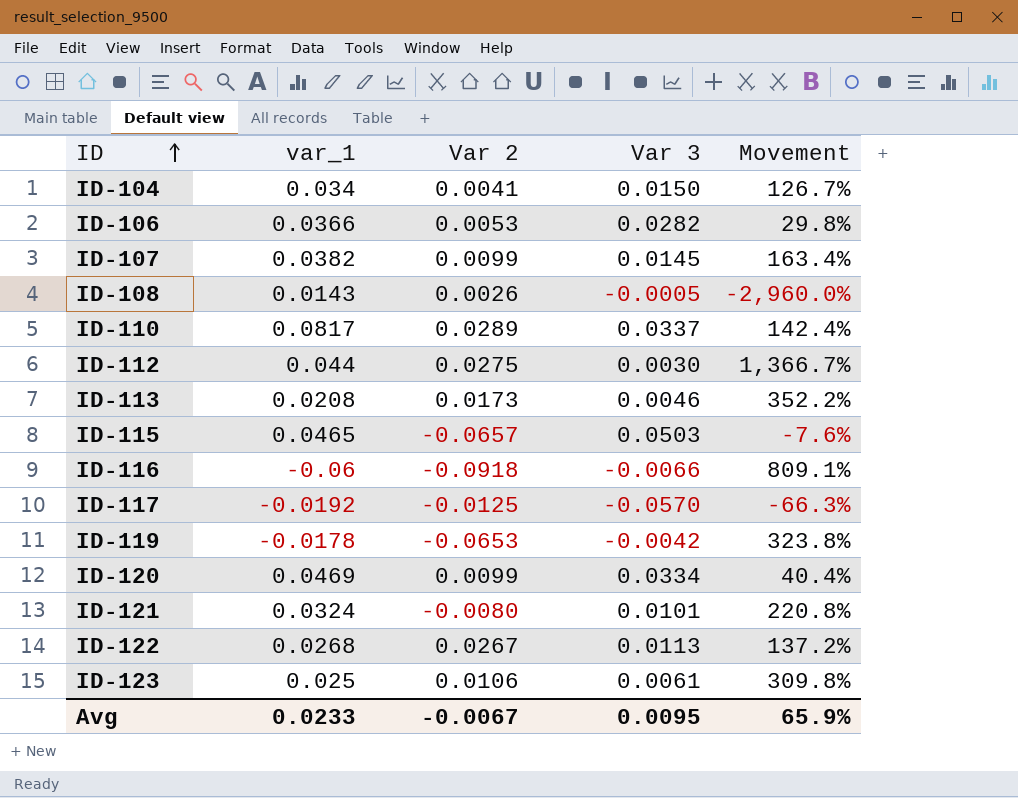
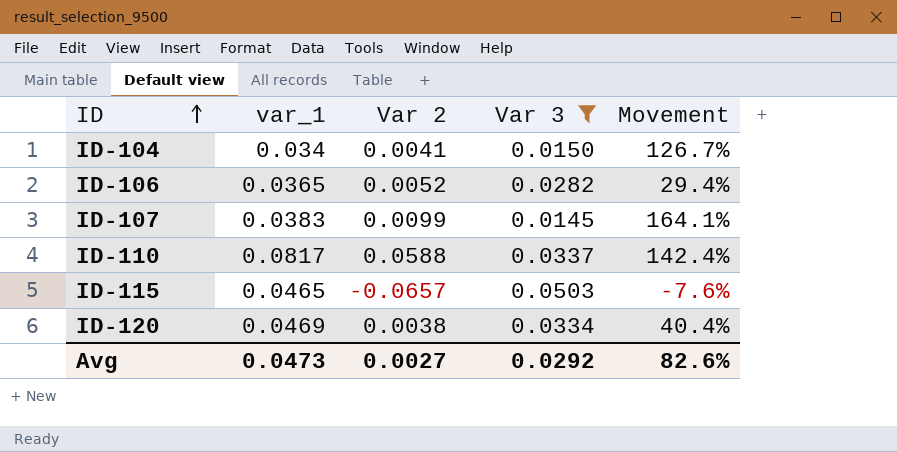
filter: none -> Var 3 >= 0.0145
ID-106 | var_1: 0.0366 -> 0.0365
ID-106 | Var 2: 0.0053 -> 0.0052
ID-106 | Movement: 29.8% -> 29.4%
ID-107 | var_1: 0.0382 -> 0.0383
ID-107 | Movement: 163.4% -> 164.1%
ID-110 | Var 2: 0.0289 -> 0.0588
ID-120 | Var 2: 0.0099 -> 0.0038
Avg | var_1: 0.0233 -> 0.0473
Avg | Var 2: -0.0067 -> 0.0027
Avg | Var 3: 0.0095 -> 0.0292
Avg | Movement: 65.9% -> 82.6%

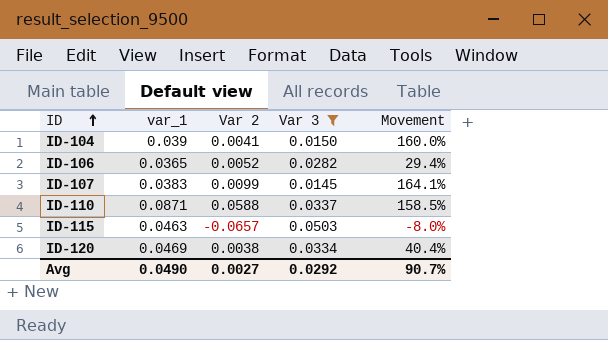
ID-104 | var_1: 0.034 -> 0.039
ID-104 | Movement: 126.7% -> 160.0%
ID-110 | var_1: 0.0817 -> 0.0871
ID-110 | Movement: 142.4% -> 158.5%
ID-115 | var_1: 0.0465 -> 0.0463
ID-115 | Movement: -7.6% -> -8.0%
Avg | var_1: 0.0473 -> 0.0490
Avg | Movement: 82.6% -> 90.7%

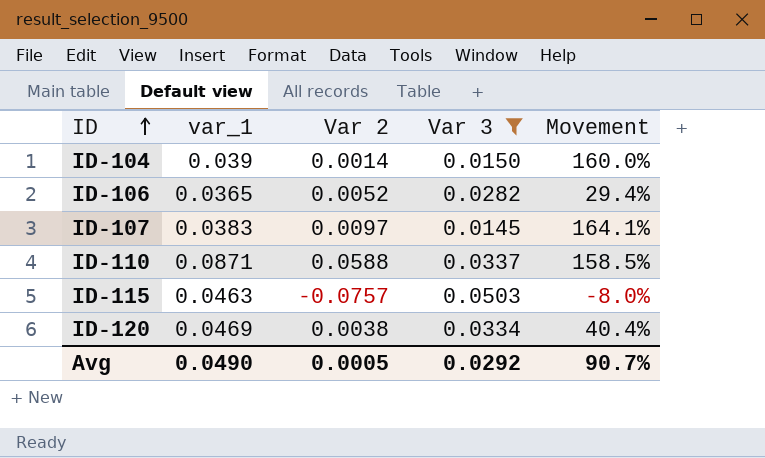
ID-104 | Var 2: 0.0041 -> 0.0014
ID-107 | Var 2: 0.0099 -> 0.0097
ID-115 | Var 2: -0.0657 -> -0.0757
Avg | Var 2: 0.0027 -> 0.0005

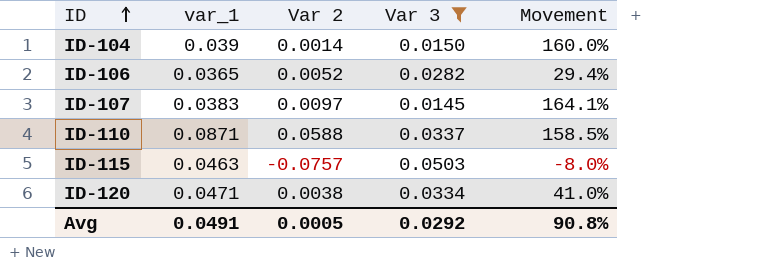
ID-120 | var_1: 0.0469 -> 0.0471
ID-120 | Movement: 40.4% -> 41.0%
Avg | var_1: 0.0490 -> 0.0491
Avg | Movement: 90.7% -> 90.8%

